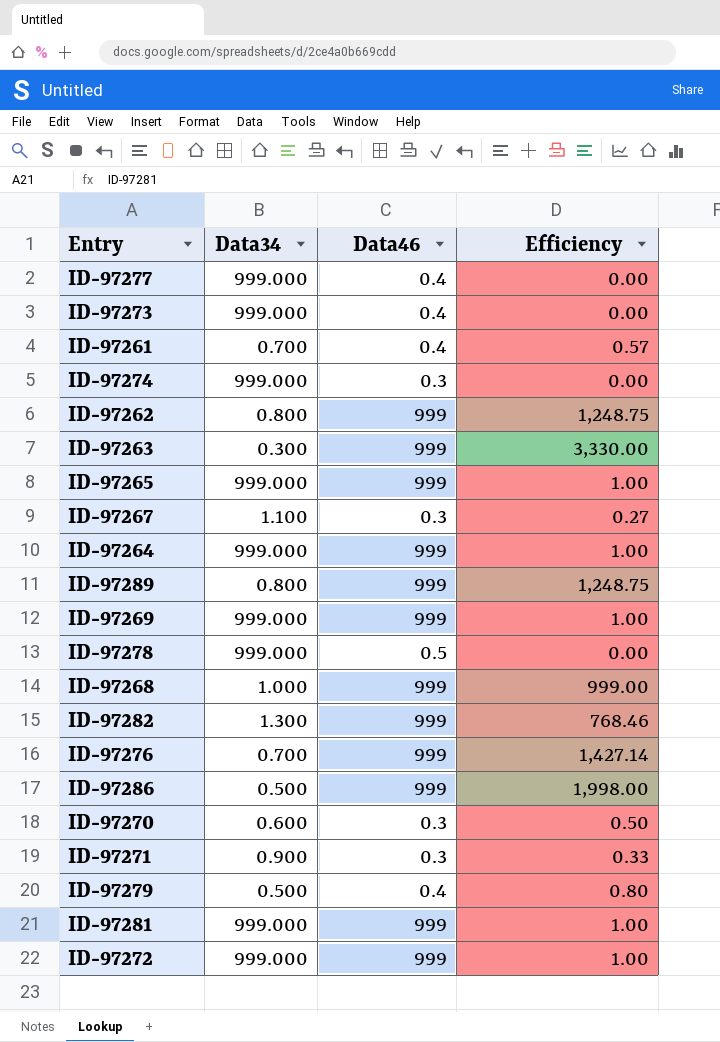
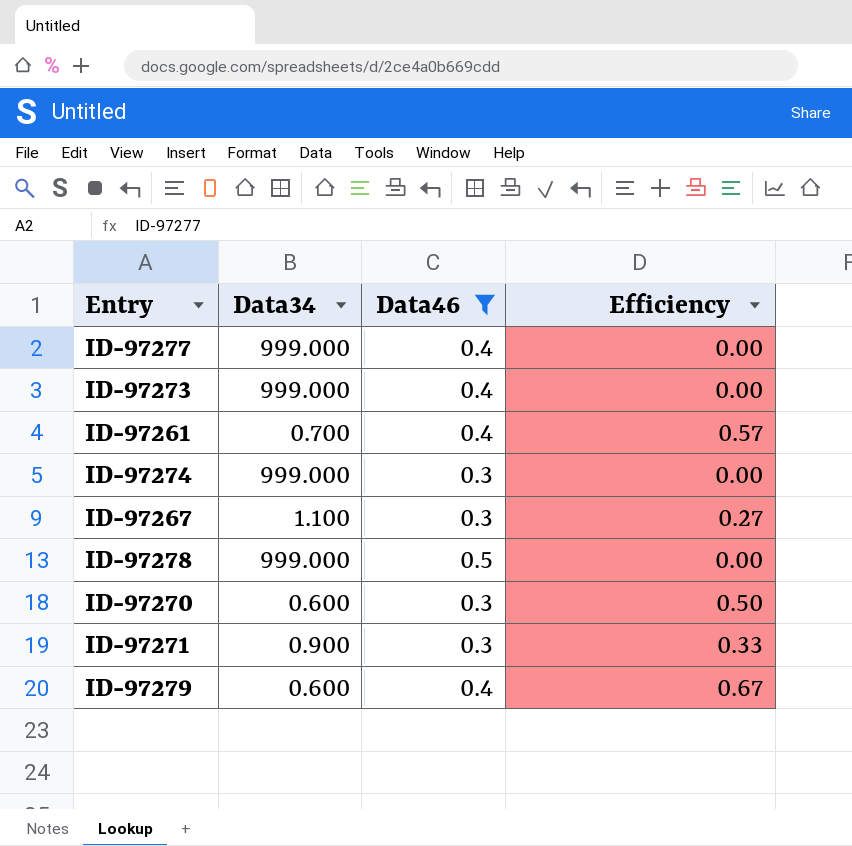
filter: none -> Data46 != 999
ID-97279 | Data34: 0.500 -> 0.600
ID-97279 | Efficiency: 0.80 -> 0.67

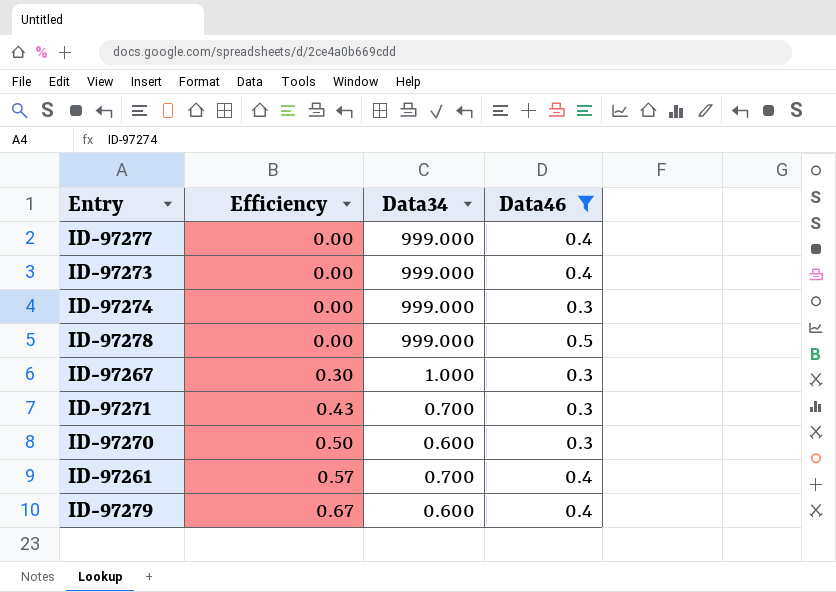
row order: none -> Efficiency ascending
column Efficiency | position: 4 -> 2
ID-97267 | Efficiency: 0.27 -> 0.30
ID-97267 | Data34: 1.100 -> 1.000
ID-97271 | Efficiency: 0.33 -> 0.43
ID-97271 | Data34: 0.900 -> 0.700

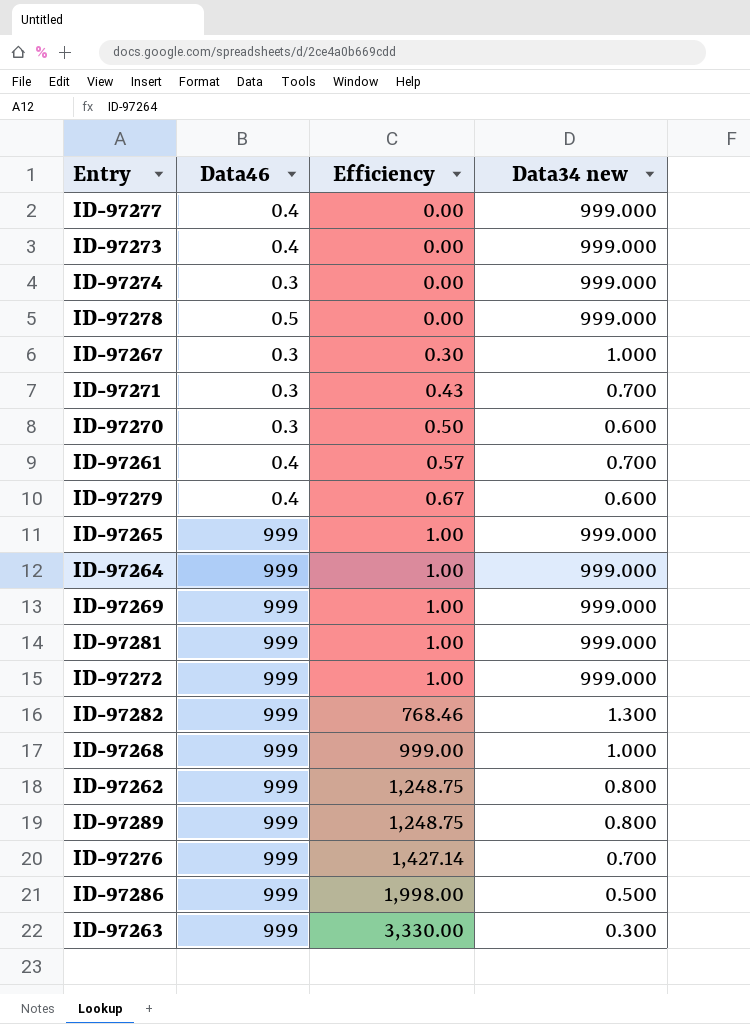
filter: Data46 != 999 -> none
column Data46 | position: 4 -> 2
column name: Data34 -> Data34 new

